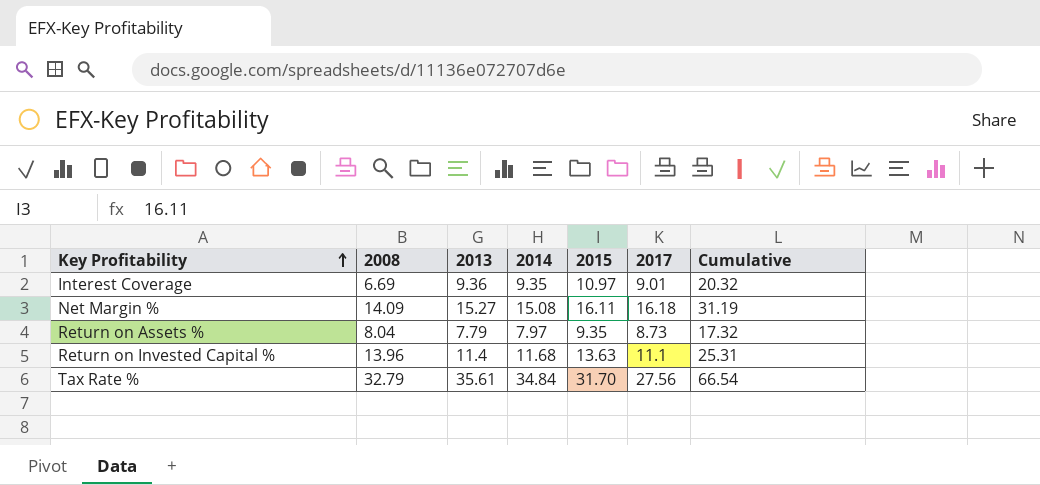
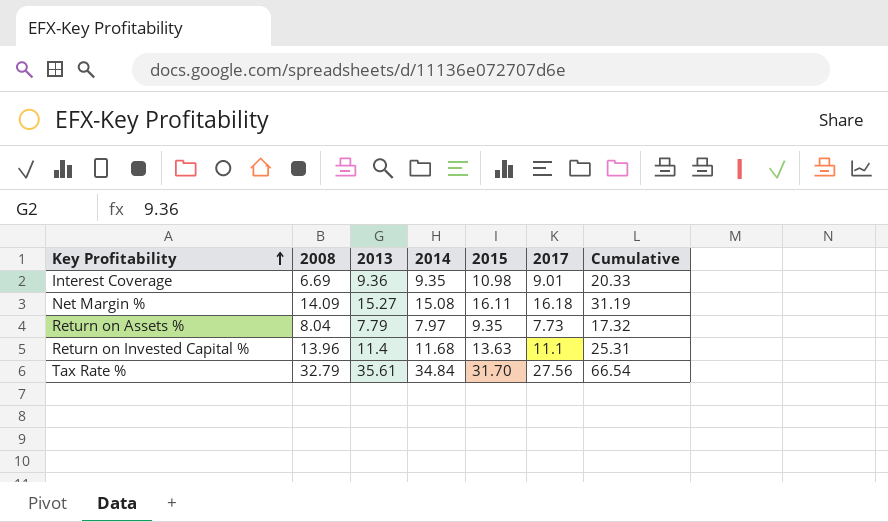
Interest Coverage | 2015: 10.97 -> 10.98
Interest Coverage | Cumulative: 20.32 -> 20.33
Return on Assets % | 2017: 8.73 -> 7.73

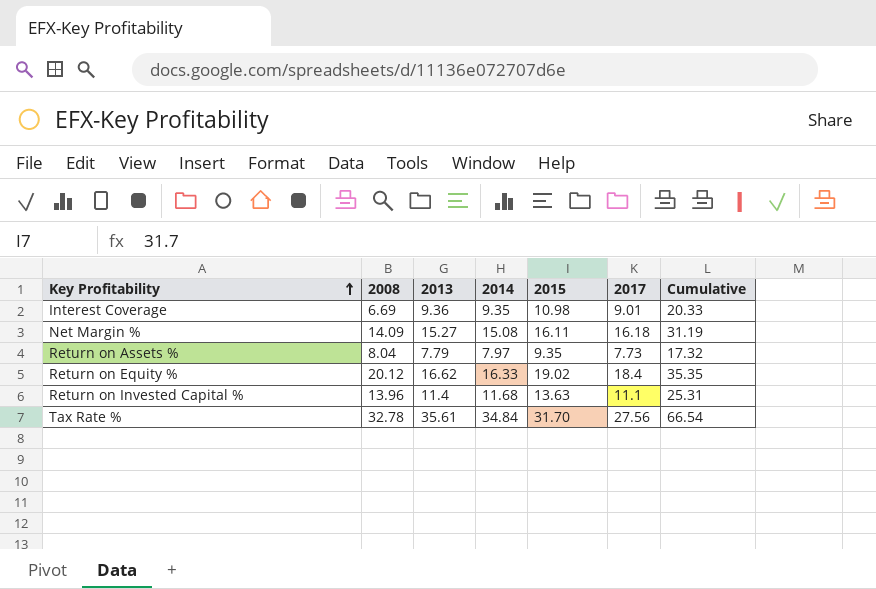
row Return on Equity %: none -> 20.12 | 16.62 | 16.33 | 19.02 | 18.4 | 35.35
Tax Rate % | 2008: 32.79 -> 32.78

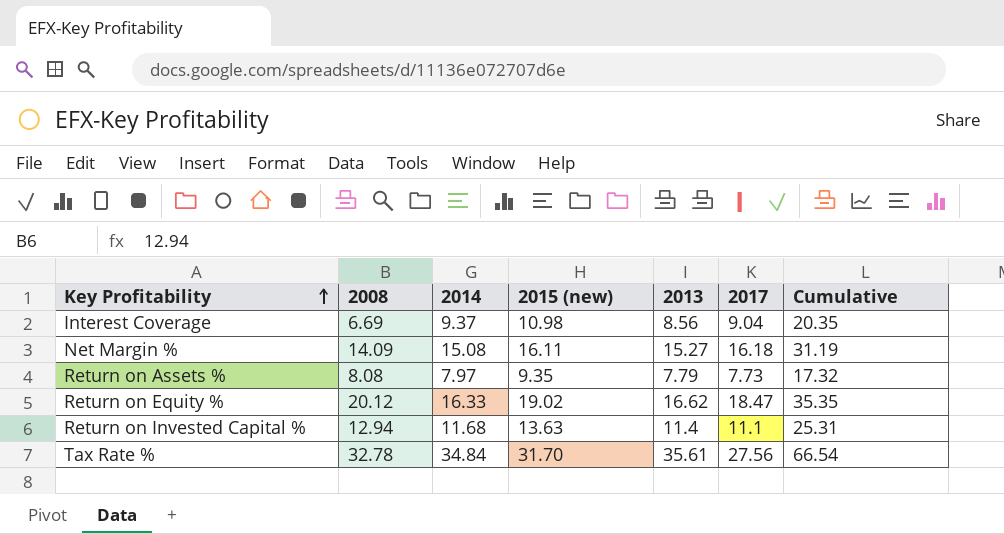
column name: 2015 -> 2015 (new)
column 2013 | position: 3 -> 5
Interest Coverage | 2014: 9.35 -> 9.37
Interest Coverage | 2013: 9.36 -> 8.56
Interest Coverage | 2017: 9.01 -> 9.04
Interest Coverage | Cumulative: 20.33 -> 20.35
Return on Assets % | 2008: 8.04 -> 8.08
Return on Equity % | 2017: 18.4 -> 18.47
Return on Invested Capital % | 2008: 13.96 -> 12.94

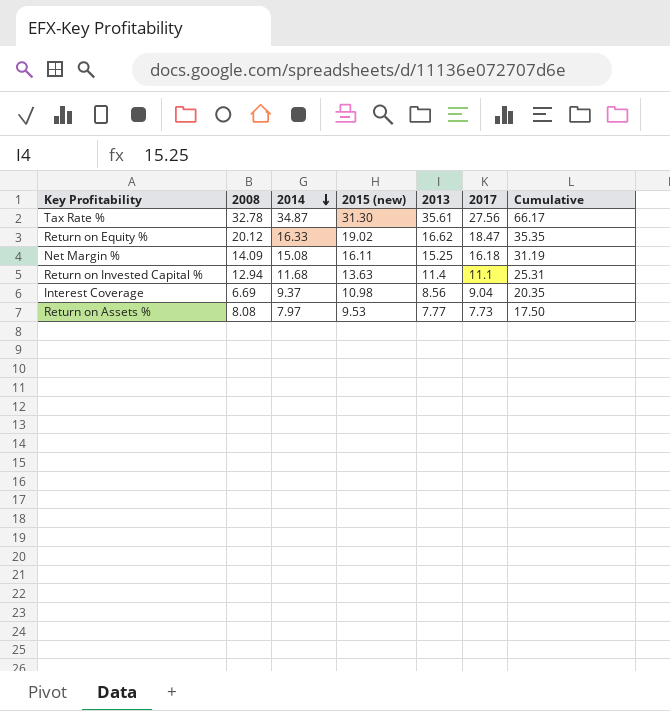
row order: Key Profitability ascending -> 2014 descending
Tax Rate % | 2014: 34.84 -> 34.87
Tax Rate % | 2015 (new): 31.70 -> 31.30
Tax Rate % | Cumulative: 66.54 -> 66.17
Net Margin % | 2013: 15.27 -> 15.25
Return on Assets % | 2015 (new): 9.35 -> 9.53
Return on Assets % | 2013: 7.79 -> 7.77
Return on Assets % | Cumulative: 17.32 -> 17.50

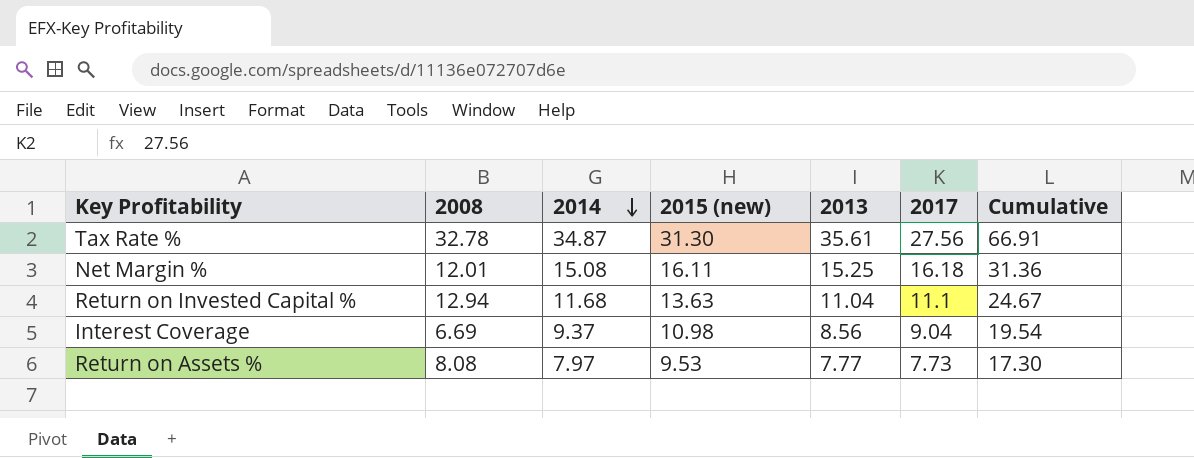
column Cumulative | formula: [2014] + [2015 (new)] -> [2015 (new)] + [2013]
row Return on Equity %: 20.12 | 16.33 | 19.02 | 16.62 | 18.47 | 35.35 -> none
Net Margin % | 2008: 14.09 -> 12.01
Return on Invested Capital % | 2013: 11.4 -> 11.04

